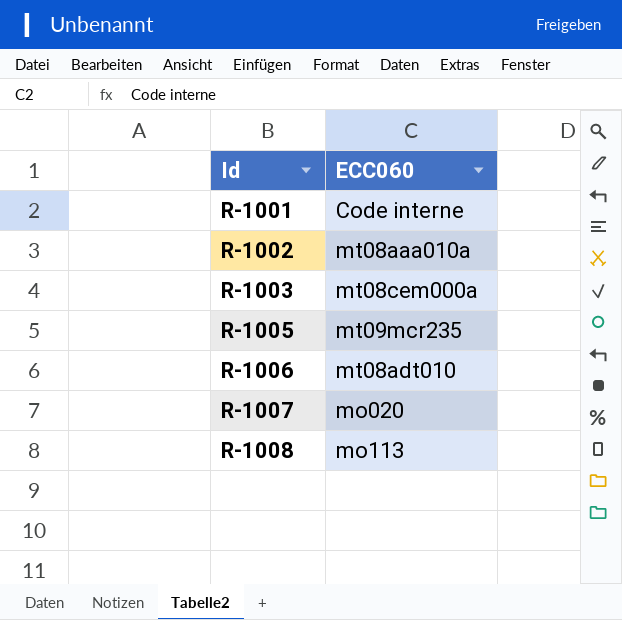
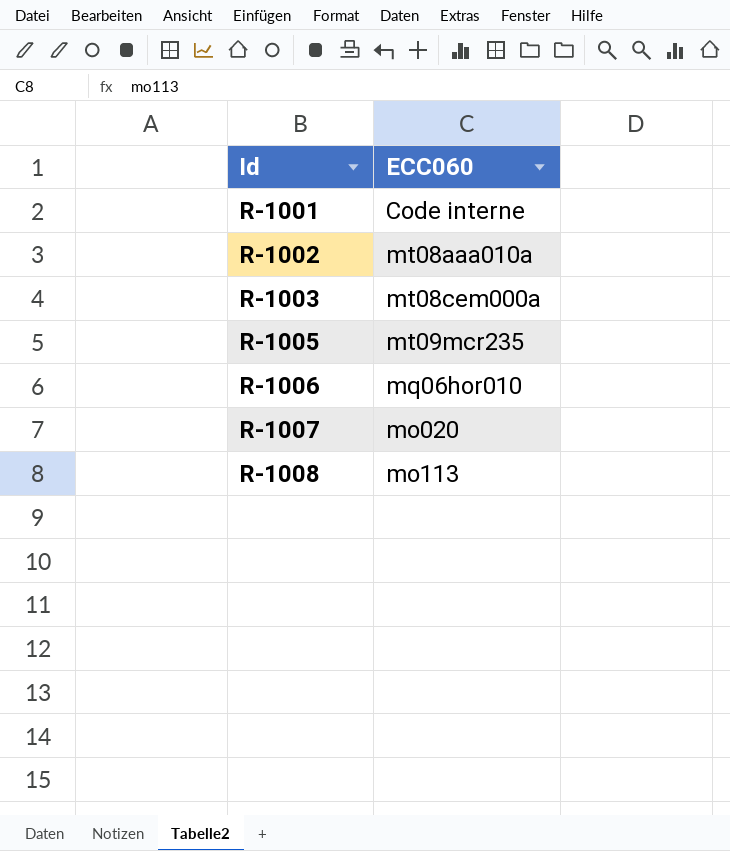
R-1006 | ECC060: mt08adt010 -> mq06hor010

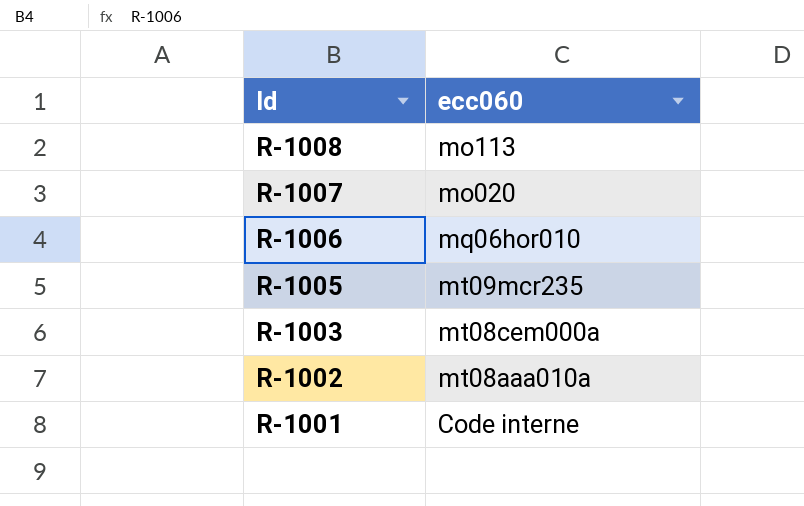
row order: Id ascending -> Id descending
column name: ECC060 -> ecc060

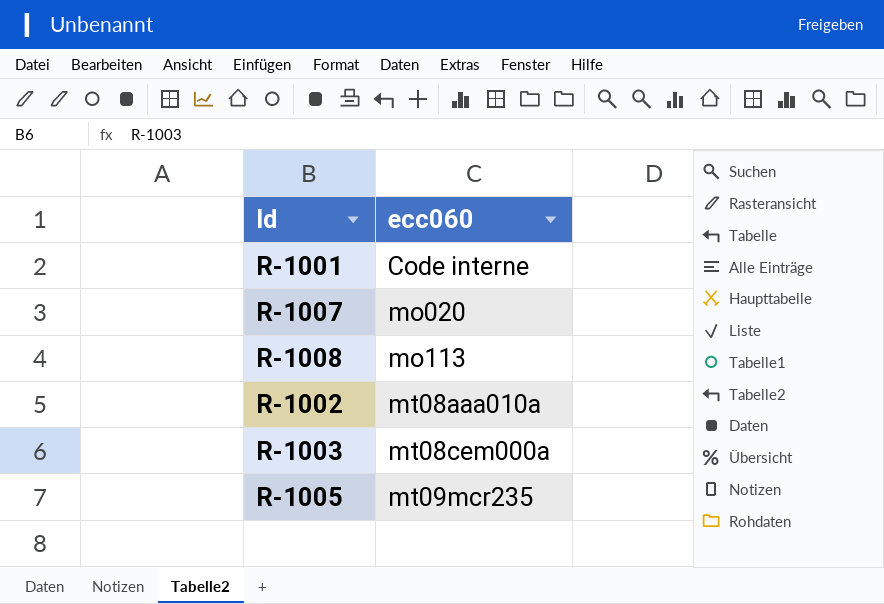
row order: Id descending -> ecc060 ascending
row R-1006: mq06hor010 -> none

